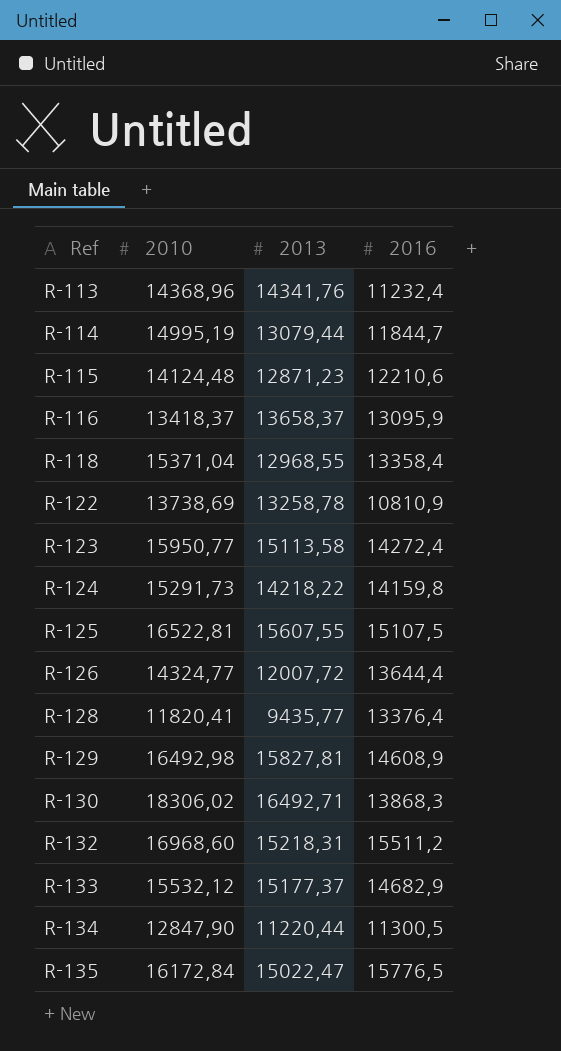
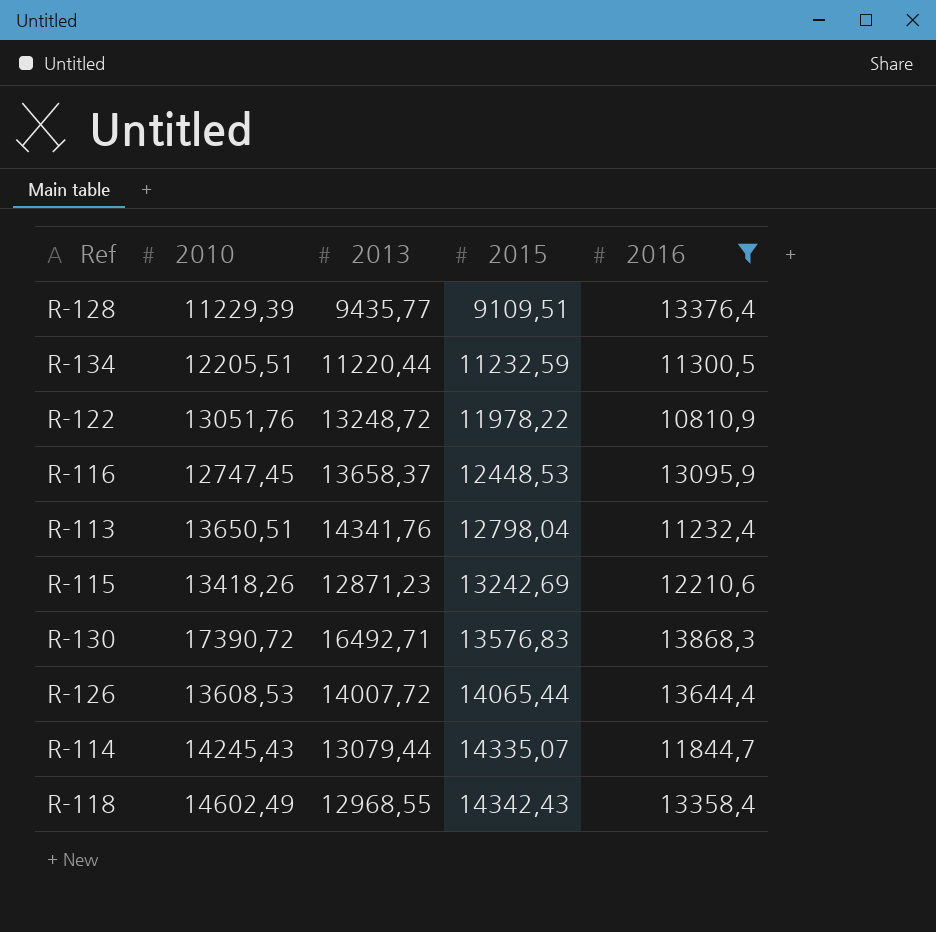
filter: none -> 2016 <= 13868,3
row order: Ref ascending -> 2015 ascending
column 2015 | position: none -> 4
R-128 | 2010: 11820,41 -> 11229,39
R-134 | 2010: 12847,90 -> 12205,51
R-122 | 2010: 13738,69 -> 13051,76
R-122 | 2013: 13258,78 -> 13248,72
R-116 | 2010: 13418,37 -> 12747,45
R-113 | 2010: 14368,96 -> 13650,51
R-115 | 2010: 14124,48 -> 13418,26
R-130 | 2010: 18306,02 -> 17390,72
R-126 | 2010: 14324,77 -> 13608,53
R-126 | 2013: 12007,72 -> 14007,72
R-114 | 2010: 14995,19 -> 14245,43
R-118 | 2010: 15371,04 -> 14602,49

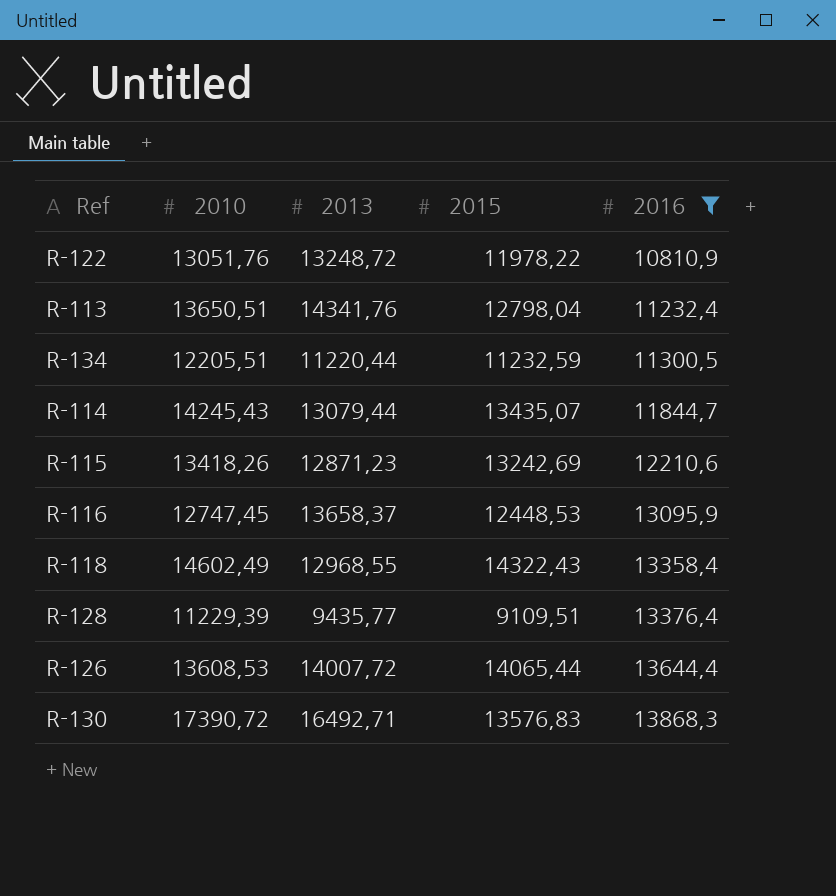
row order: 2015 ascending -> 2016 ascending
R-114 | 2015: 14335,07 -> 13435,07
R-118 | 2015: 14342,43 -> 14322,43

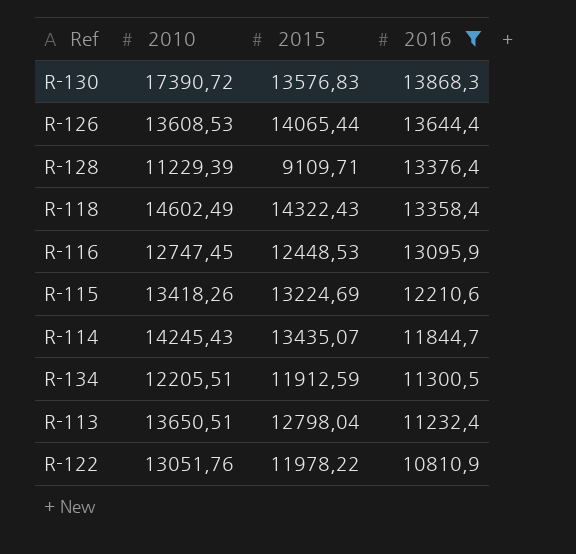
row order: 2016 ascending -> 2016 descending
column 2013 | position: 3 -> none
R-128 | 2015: 9109,51 -> 9109,71
R-115 | 2015: 13242,69 -> 13224,69
R-134 | 2015: 11232,59 -> 11912,59

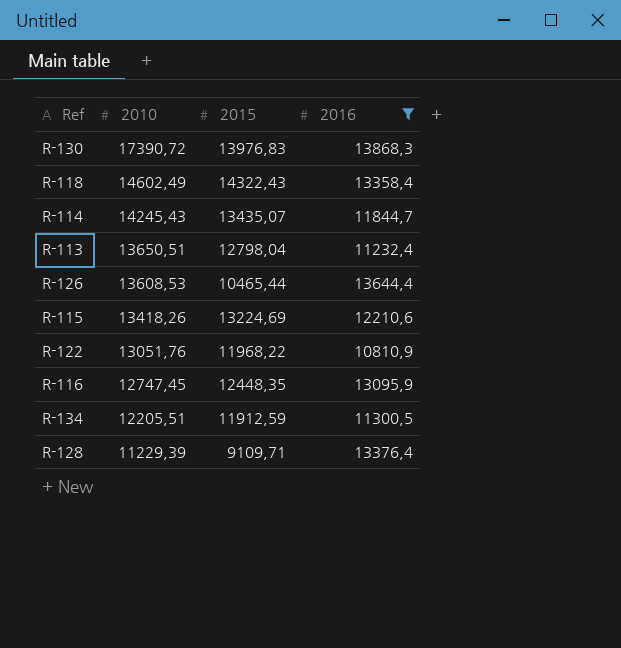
row order: 2016 descending -> 2010 descending
R-130 | 2015: 13576,83 -> 13976,83
R-126 | 2015: 14065,44 -> 10465,44
R-122 | 2015: 11978,22 -> 11968,22
R-116 | 2015: 12448,53 -> 12448,35

